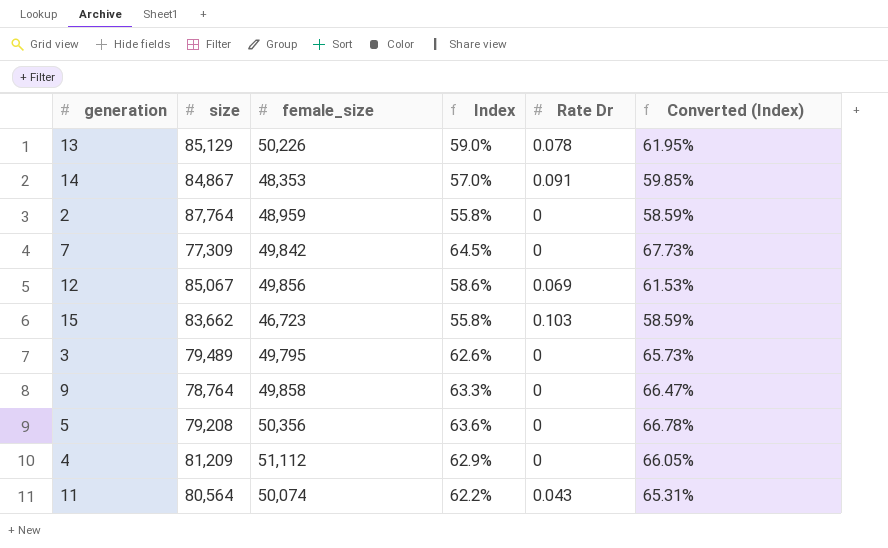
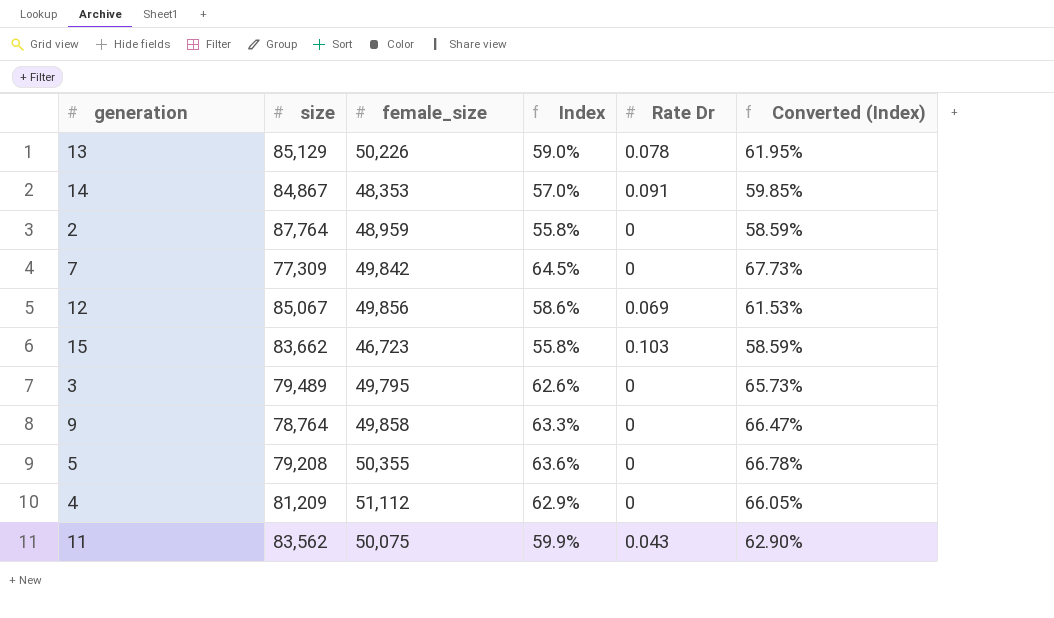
5 | female_size: 50,356 -> 50,355
11 | size: 80,564 -> 83,562
11 | female_size: 50,074 -> 50,075
11 | Index: 62.2% -> 59.9%
11 | Converted (Index): 65.31% -> 62.90%

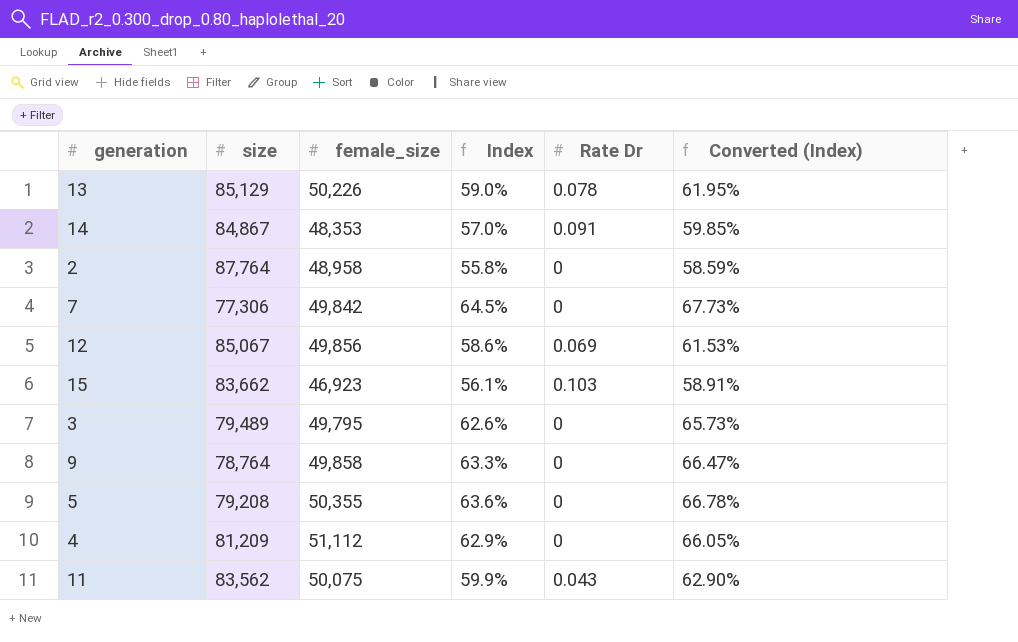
2 | female_size: 48,959 -> 48,958
7 | size: 77,309 -> 77,306
15 | female_size: 46,723 -> 46,923
15 | Index: 55.8% -> 56.1%
15 | Converted (Index): 58.59% -> 58.91%

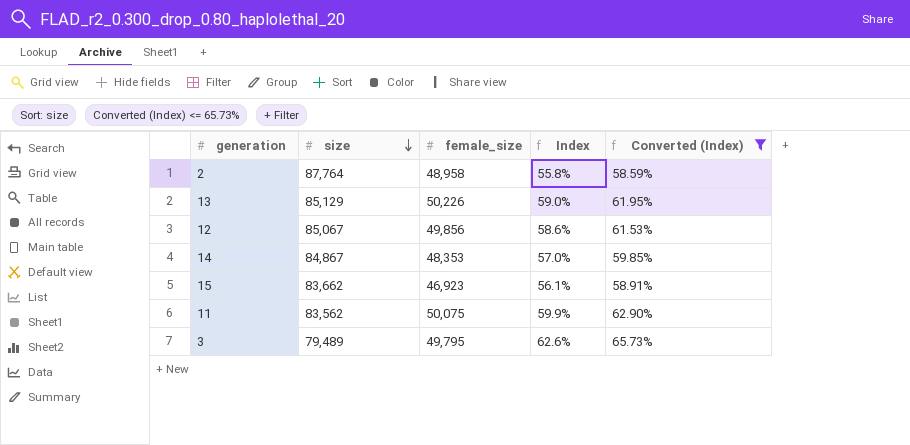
filter: none -> Converted (Index) <= 65.73%
row order: none -> size descending
column Rate Dr | position: 5 -> none

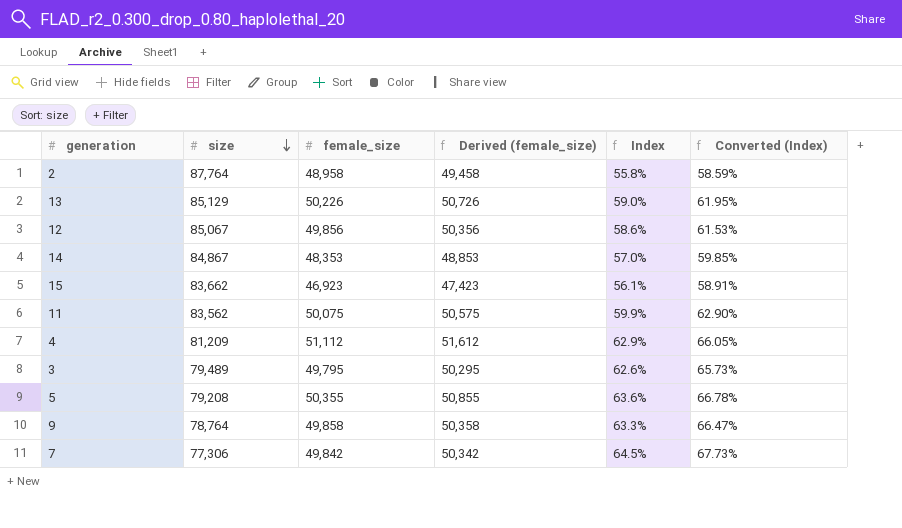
filter: Converted (Index) <= 65.73% -> none
column Derived (female_size) | formula: none -> [female_size] + 500

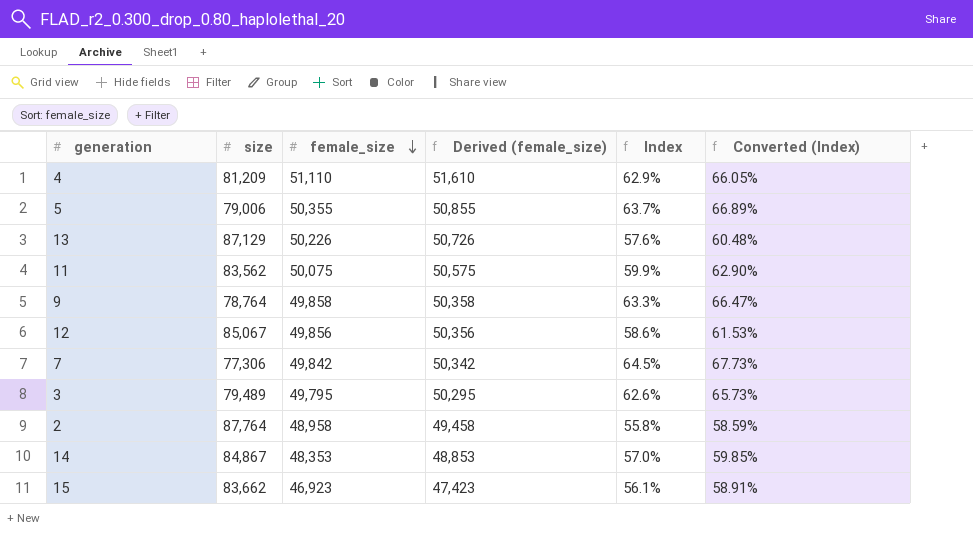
row order: size descending -> female_size descending
4 | female_size: 51,112 -> 51,110
4 | Derived (female_size): 51,612 -> 51,610
5 | size: 79,208 -> 79,006
5 | Index: 63.6% -> 63.7%
5 | Converted (Index): 66.78% -> 66.89%
13 | size: 85,129 -> 87,129
13 | Index: 59.0% -> 57.6%
13 | Converted (Index): 61.95% -> 60.48%

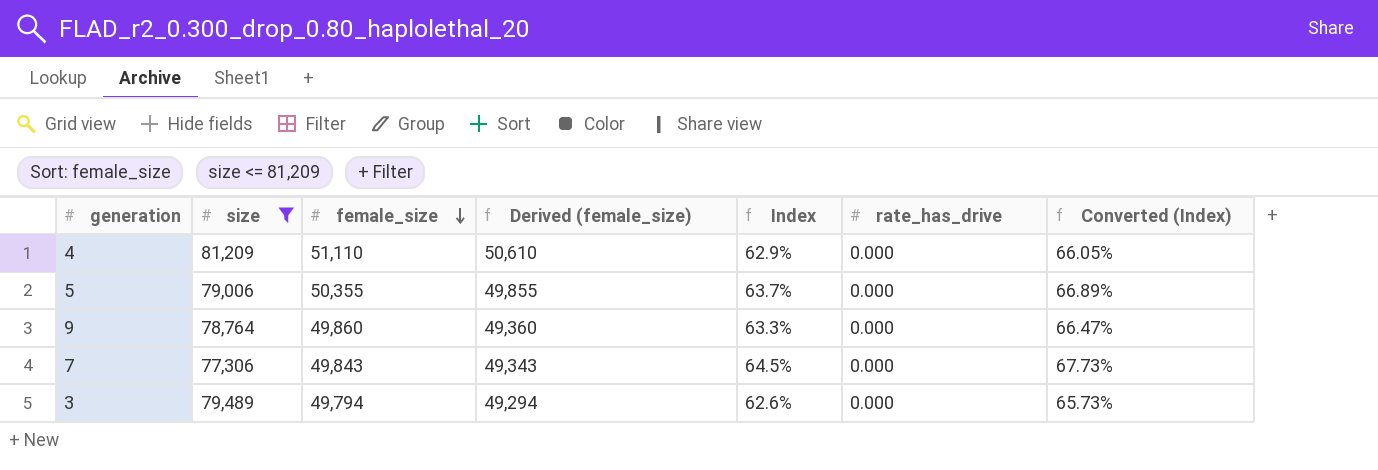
filter: none -> size <= 81,209
column Derived (female_size) | formula: [female_size] + 500 -> [female_size] - 500
column rate_has_drive | position: none -> 6
9 | female_size: 49,858 -> 49,860
7 | female_size: 49,842 -> 49,843
3 | female_size: 49,795 -> 49,794

